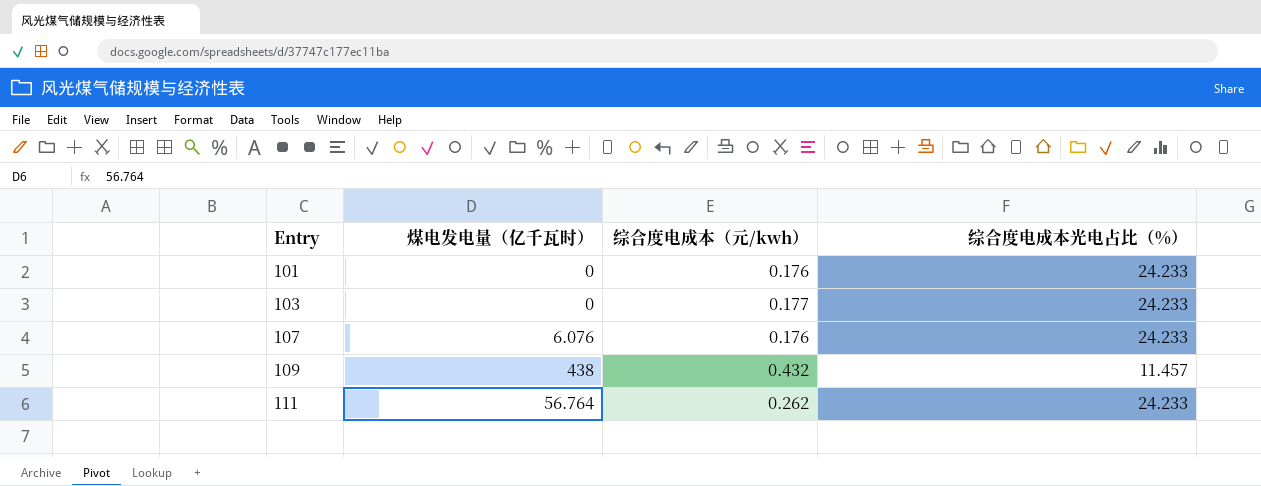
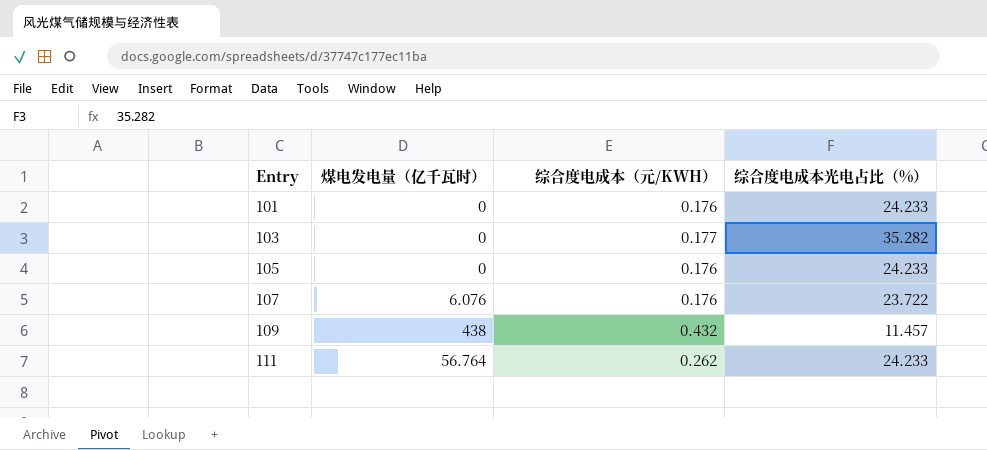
column name: 综合度电成本（元/kwh） -> 综合度电成本（元/KWH）
103 | 综合度电成本光电占比（%）: 24.233 -> 35.282
row 105: none -> 0 | 0.176 | 24.233
107 | 综合度电成本光电占比（%）: 24.233 -> 23.722

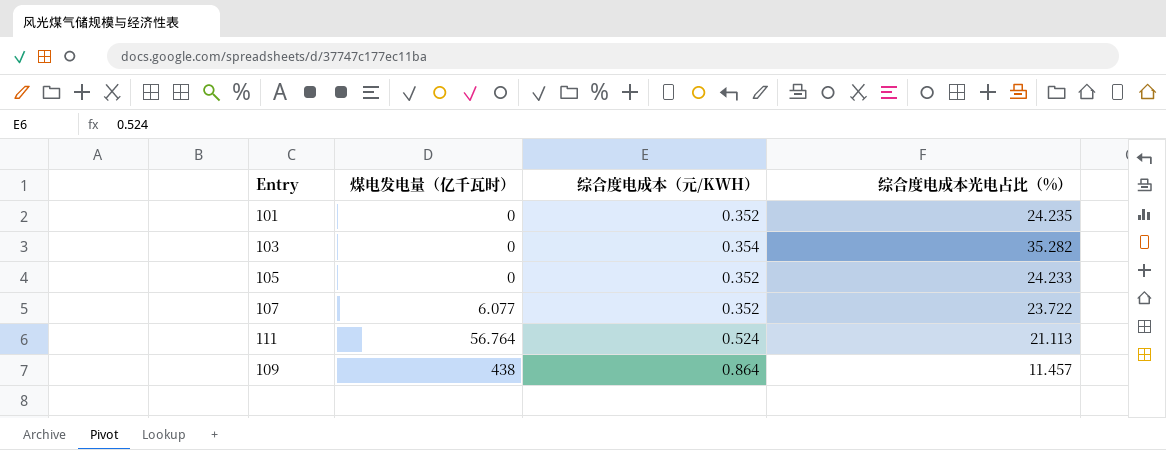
row order: Entry ascending -> 煤电发电量（亿千瓦时） ascending
101 | 综合度电成本（元/KWH）: 0.176 -> 0.352
101 | 综合度电成本光电占比（%）: 24.233 -> 24.235
103 | 综合度电成本（元/KWH）: 0.177 -> 0.354
105 | 综合度电成本（元/KWH）: 0.176 -> 0.352
107 | 煤电发电量（亿千瓦时）: 6.076 -> 6.077
107 | 综合度电成本（元/KWH）: 0.176 -> 0.352
111 | 综合度电成本（元/KWH）: 0.262 -> 0.524
111 | 综合度电成本光电占比（%）: 24.233 -> 21.113
109 | 综合度电成本（元/KWH）: 0.432 -> 0.864

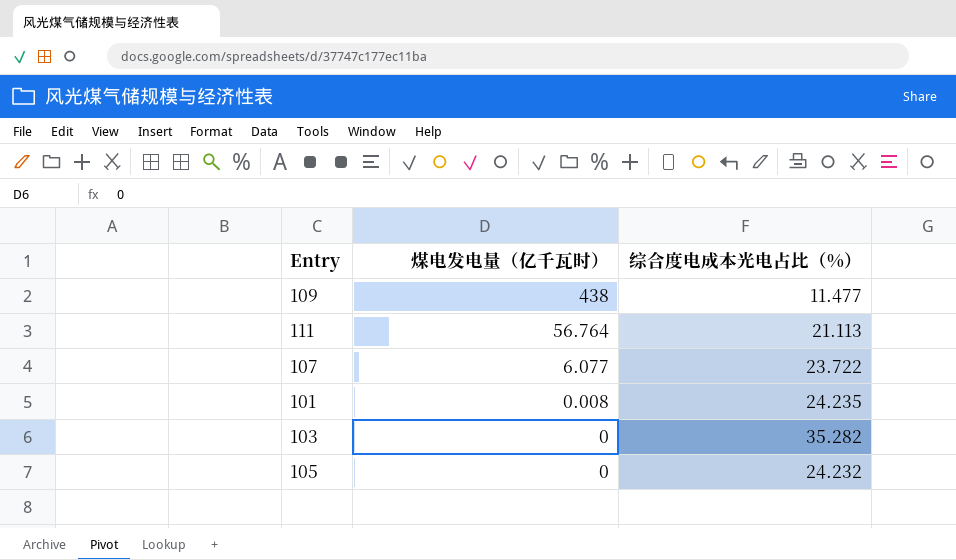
row order: 煤电发电量（亿千瓦时） ascending -> 煤电发电量（亿千瓦时） descending
column 综合度电成本（元/KWH） | position: 3 -> none
109 | 综合度电成本光电占比（%）: 11.457 -> 11.477
101 | 煤电发电量（亿千瓦时）: 0 -> 0.008
105 | 综合度电成本光电占比（%）: 24.233 -> 24.232

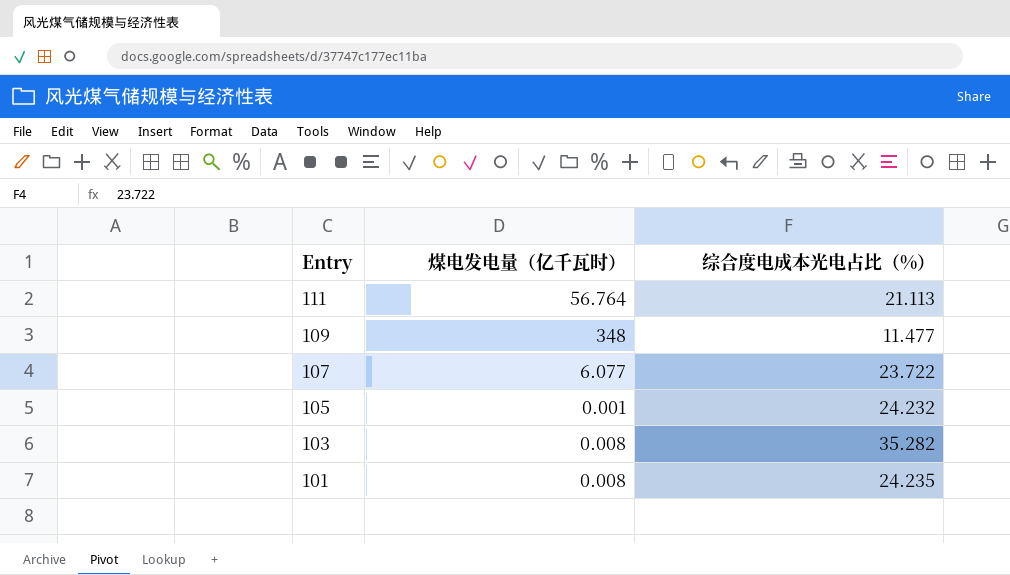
row order: 煤电发电量（亿千瓦时） descending -> Entry descending
109 | 煤电发电量（亿千瓦时）: 438 -> 348
105 | 煤电发电量（亿千瓦时）: 0 -> 0.001
103 | 煤电发电量（亿千瓦时）: 0 -> 0.008

